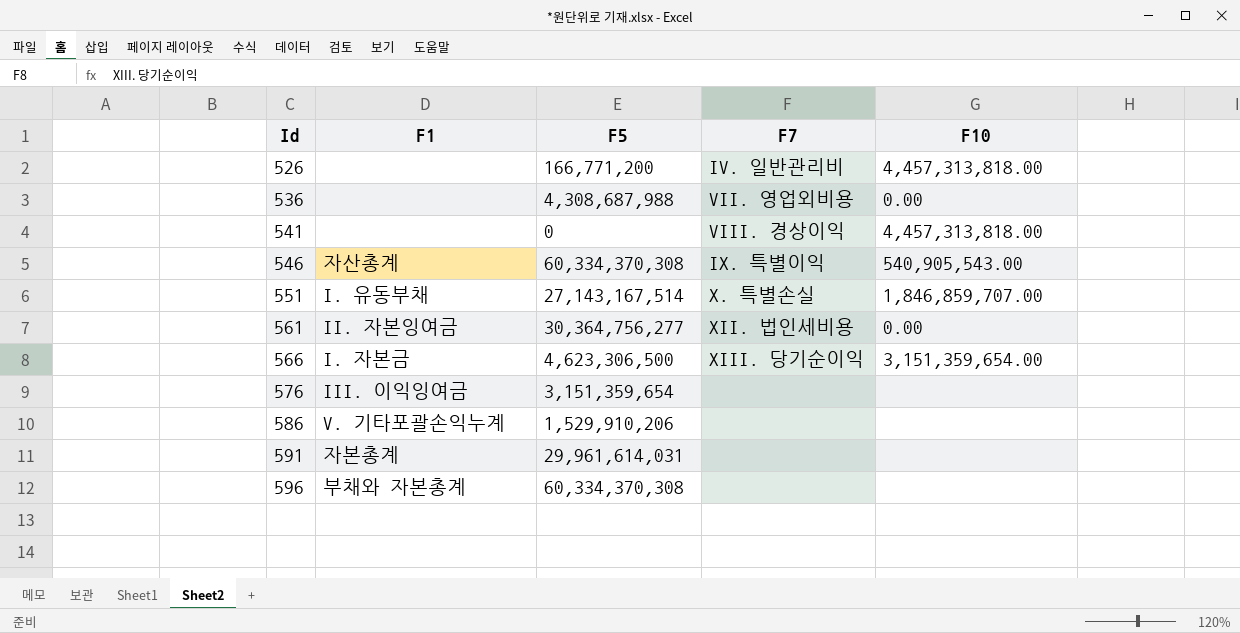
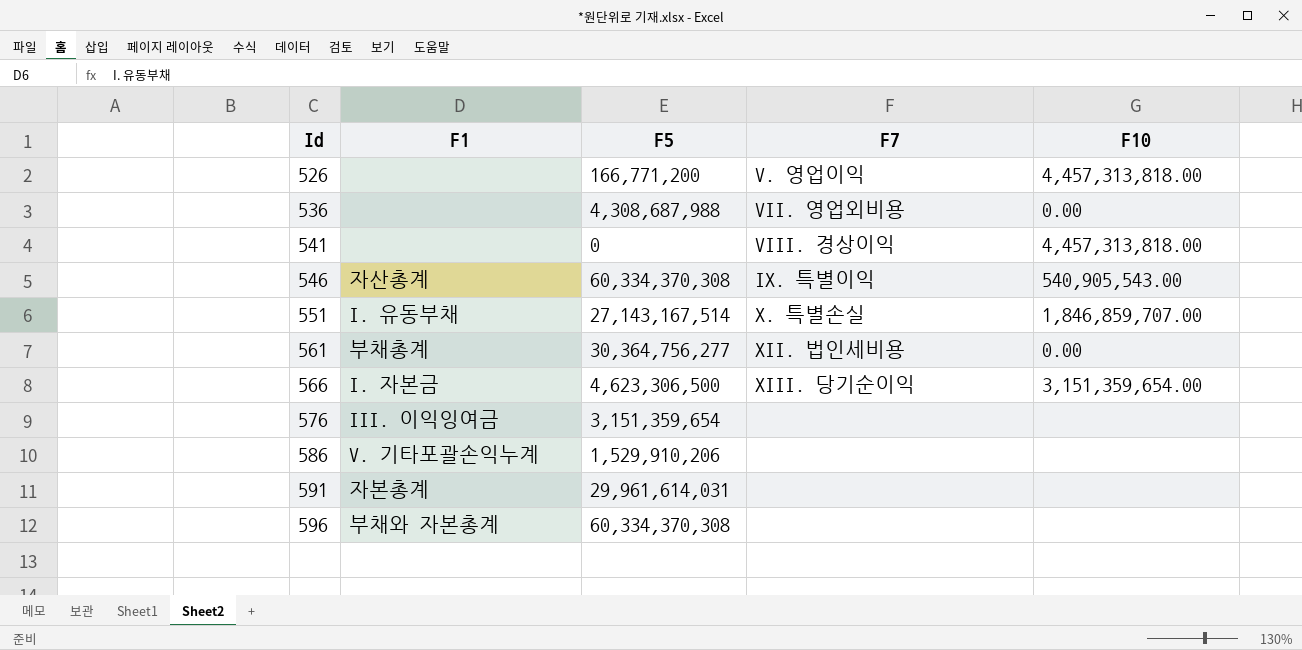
526 | F7: IV. 일반관리비 -> V. 영업이익
561 | F1: II. 자본잉여금 -> 부채총계

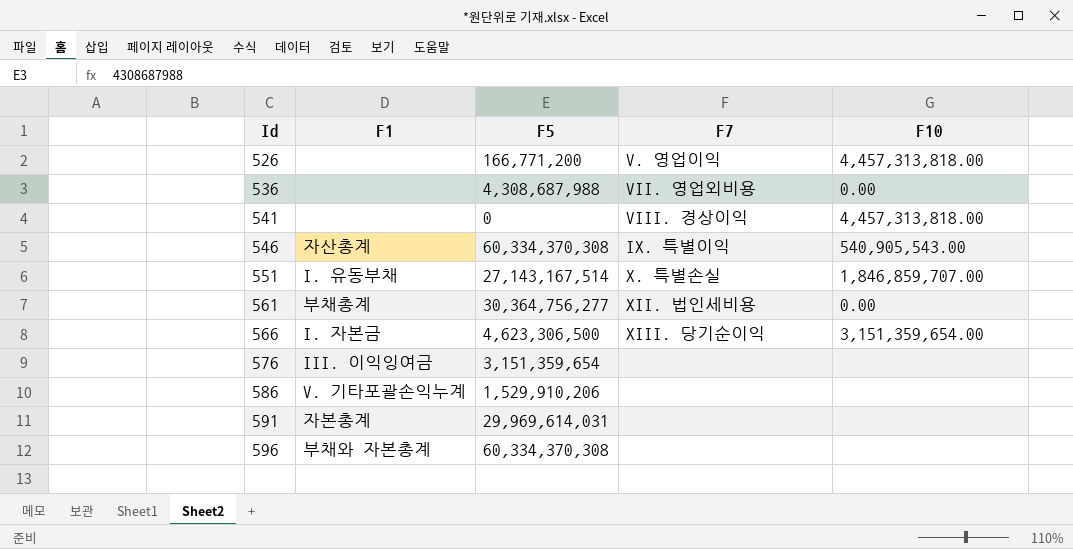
591 | F5: 29,961,614,031 -> 29,969,614,031

